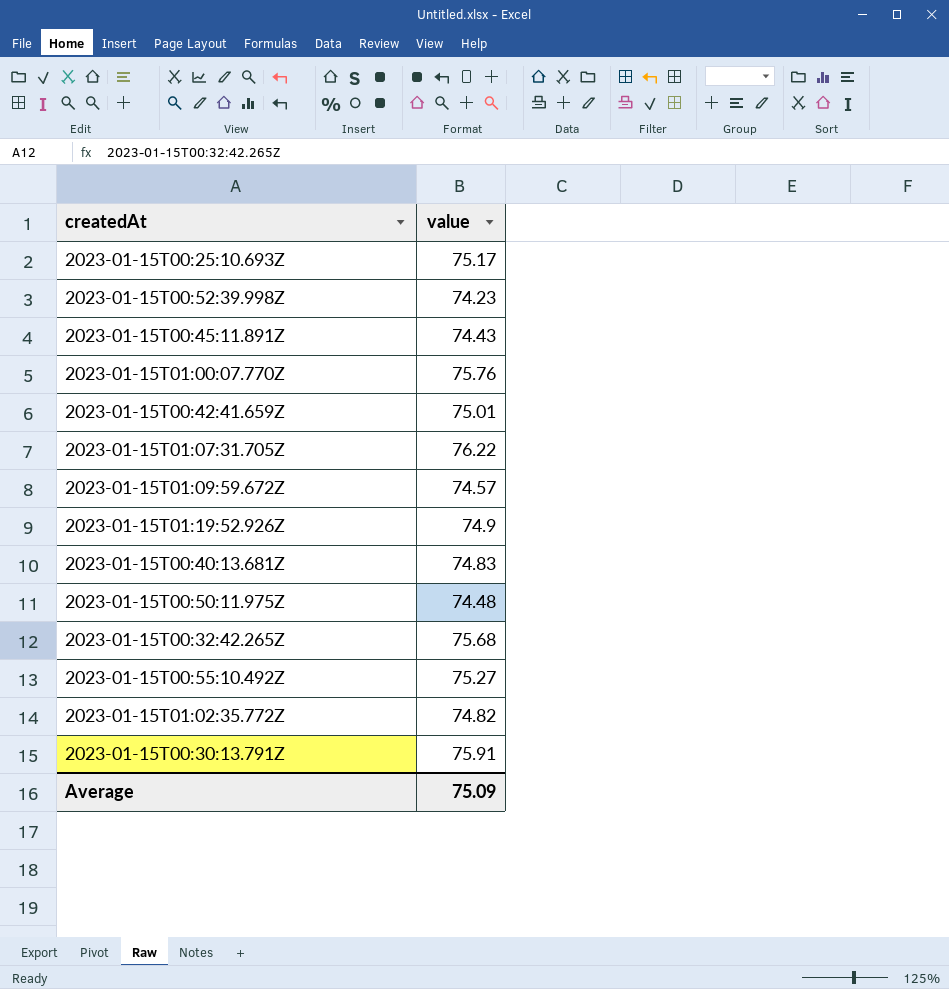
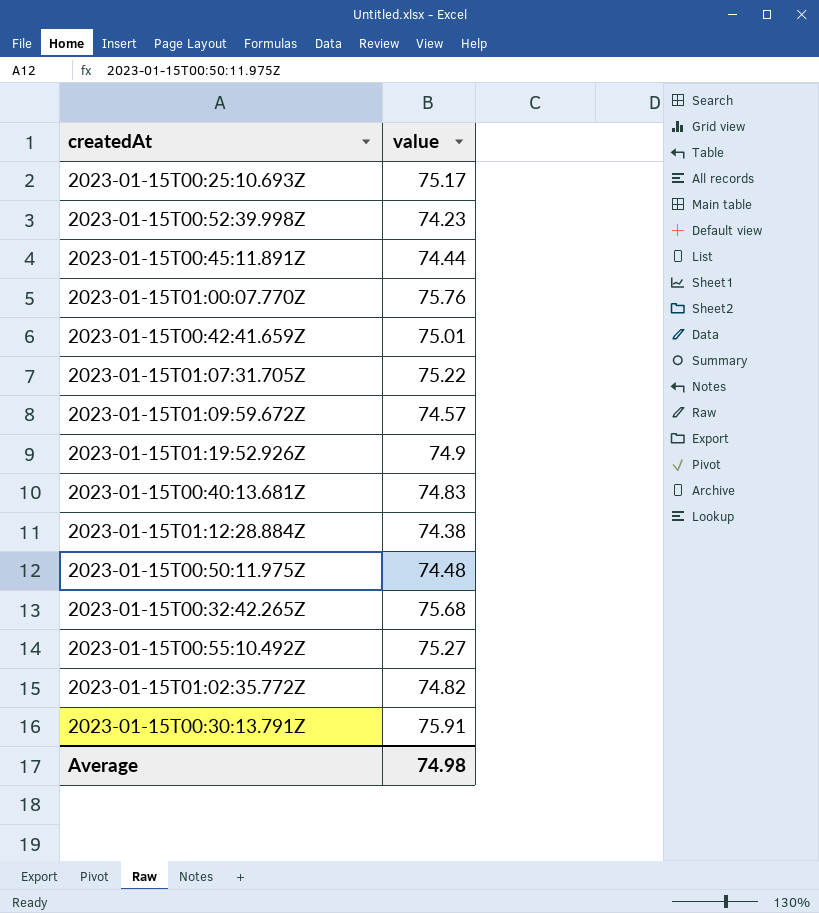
2023-01-15T00:45:11.891Z | value: 74.43 -> 74.44
2023-01-15T01:07:31.705Z | value: 76.22 -> 75.22
row 2023-01-15T01:12:28.884Z: none -> 74.38
Average | value: 75.09 -> 74.98

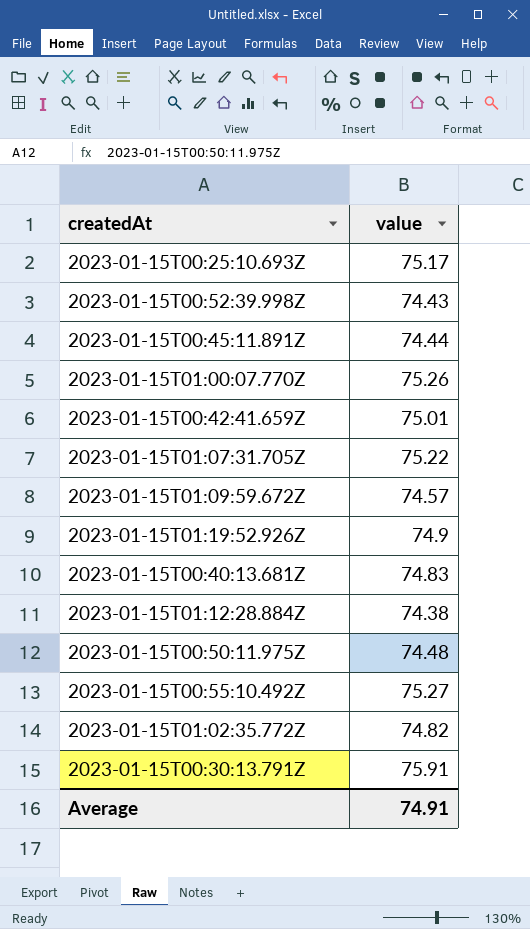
row 2023-01-15T00:32:42.265Z: 75.68 -> none
2023-01-15T00:52:39.998Z | value: 74.23 -> 74.43
2023-01-15T01:00:07.770Z | value: 75.76 -> 75.26
Average | value: 74.98 -> 74.91

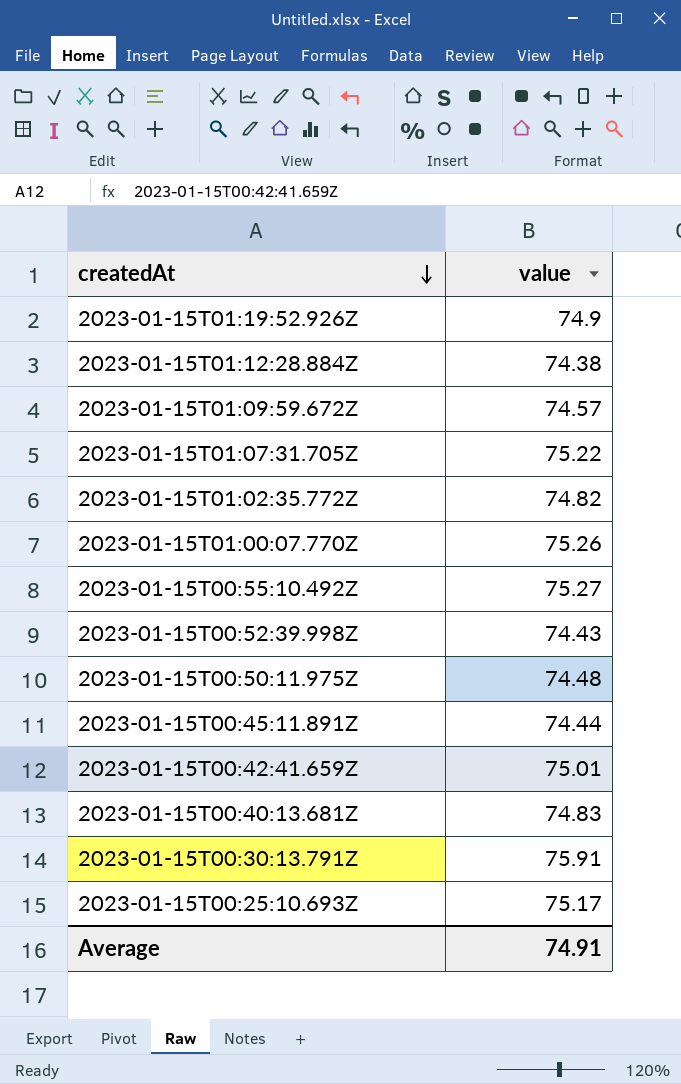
row order: none -> createdAt descending

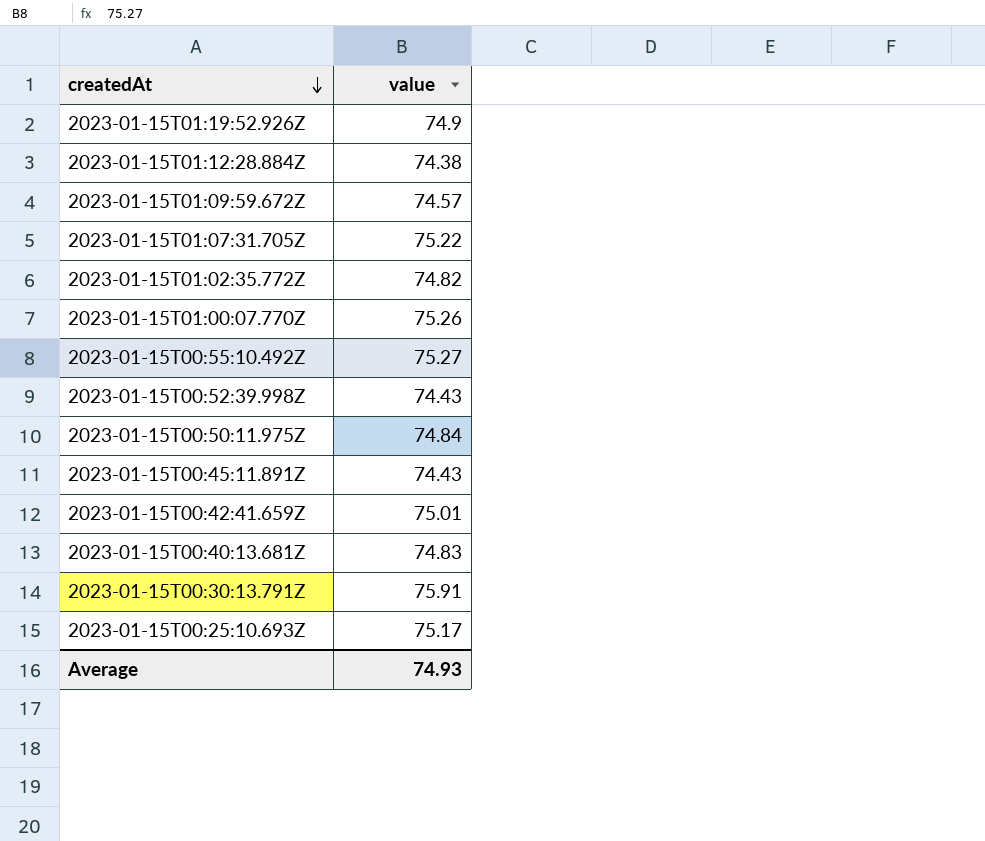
2023-01-15T00:50:11.975Z | value: 74.48 -> 74.84
2023-01-15T00:45:11.891Z | value: 74.44 -> 74.43
Average | value: 74.91 -> 74.93

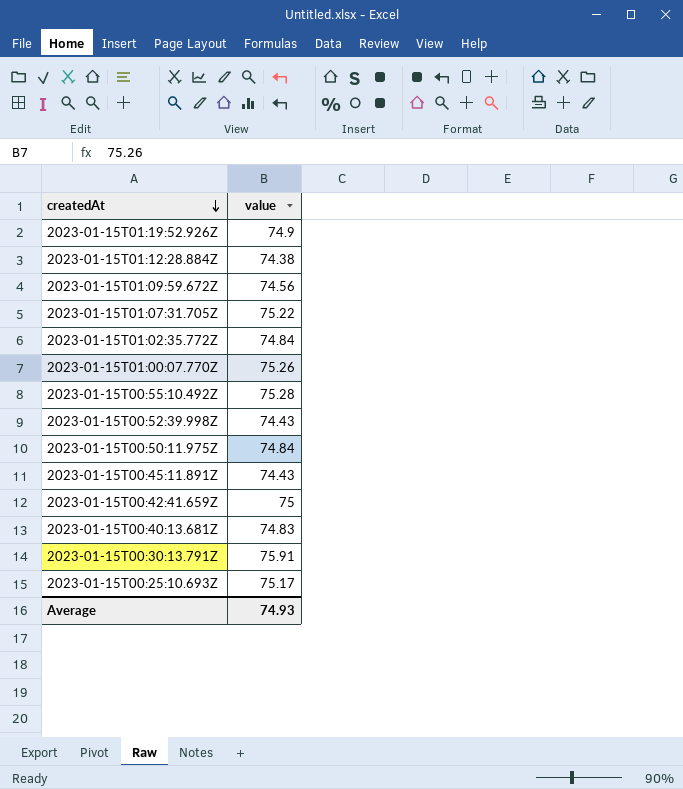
2023-01-15T01:09:59.672Z | value: 74.57 -> 74.56
2023-01-15T01:02:35.772Z | value: 74.82 -> 74.84
2023-01-15T00:55:10.492Z | value: 75.27 -> 75.28
2023-01-15T00:42:41.659Z | value: 75.01 -> 75

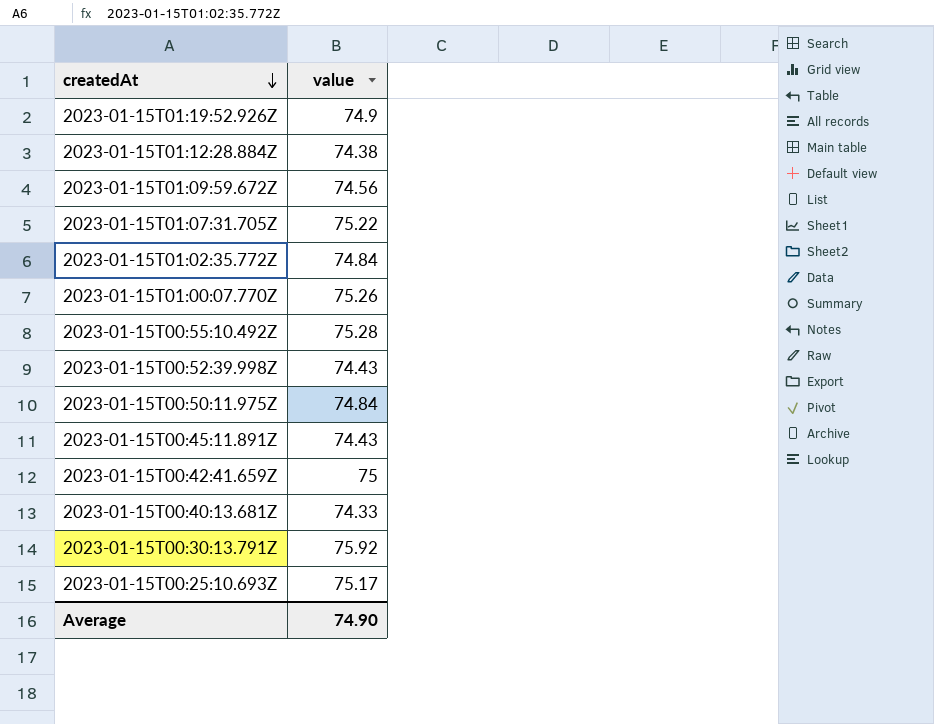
2023-01-15T00:40:13.681Z | value: 74.83 -> 74.33
2023-01-15T00:30:13.791Z | value: 75.91 -> 75.92
Average | value: 74.93 -> 74.90

